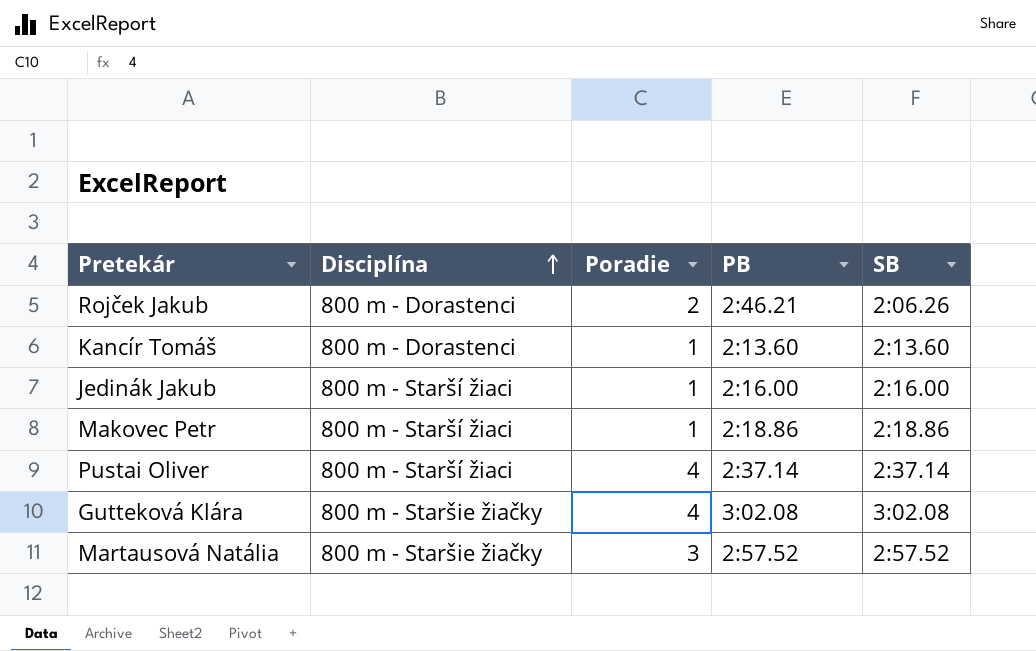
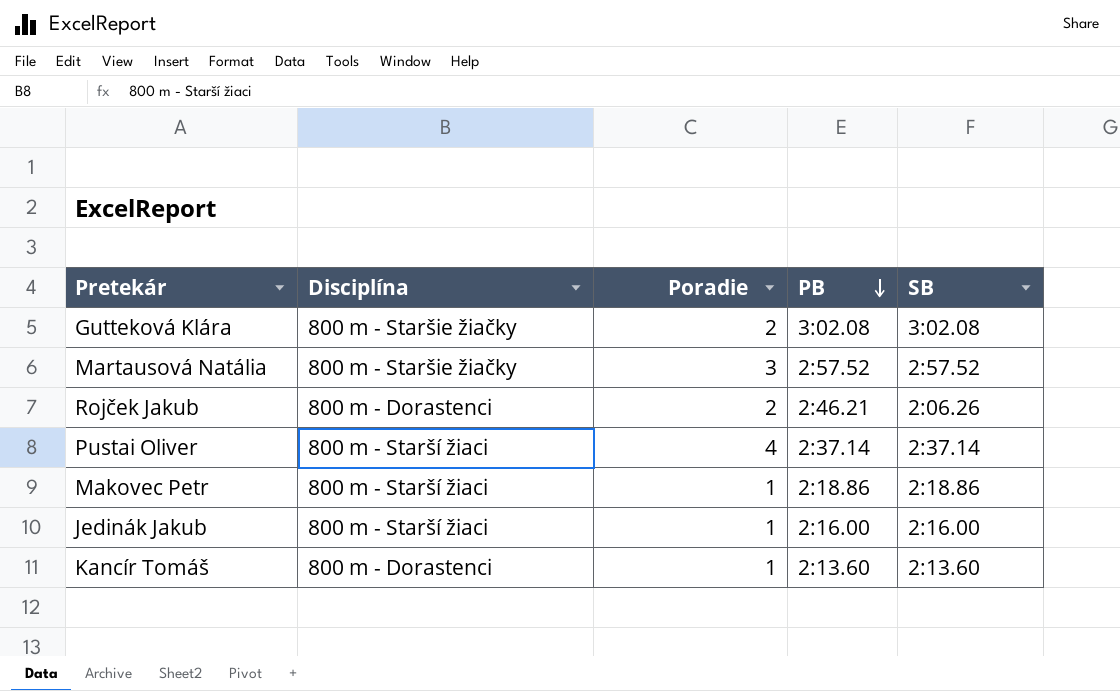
row order: Disciplína ascending -> PB descending
Gutteková Klára | Poradie: 4 -> 2

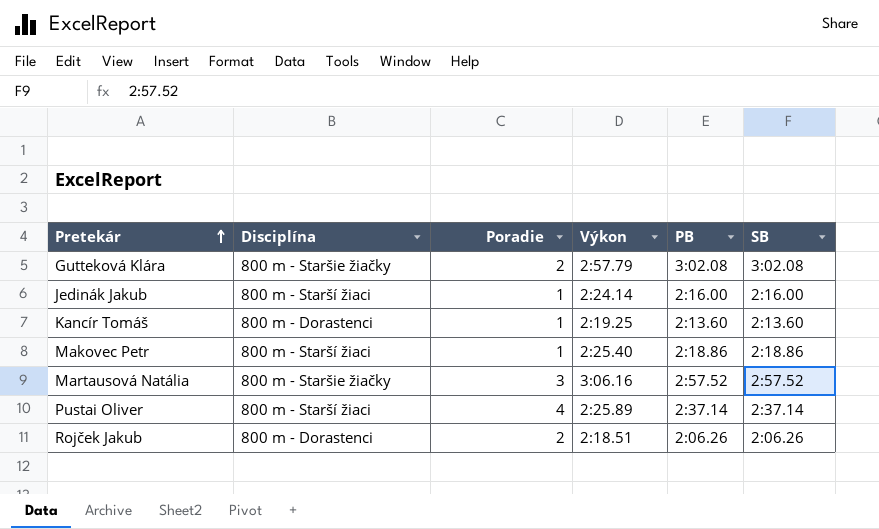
row order: PB descending -> Pretekár ascending
column Výkon | position: none -> 4
Rojček Jakub | PB: 2:46.21 -> 2:06.26

